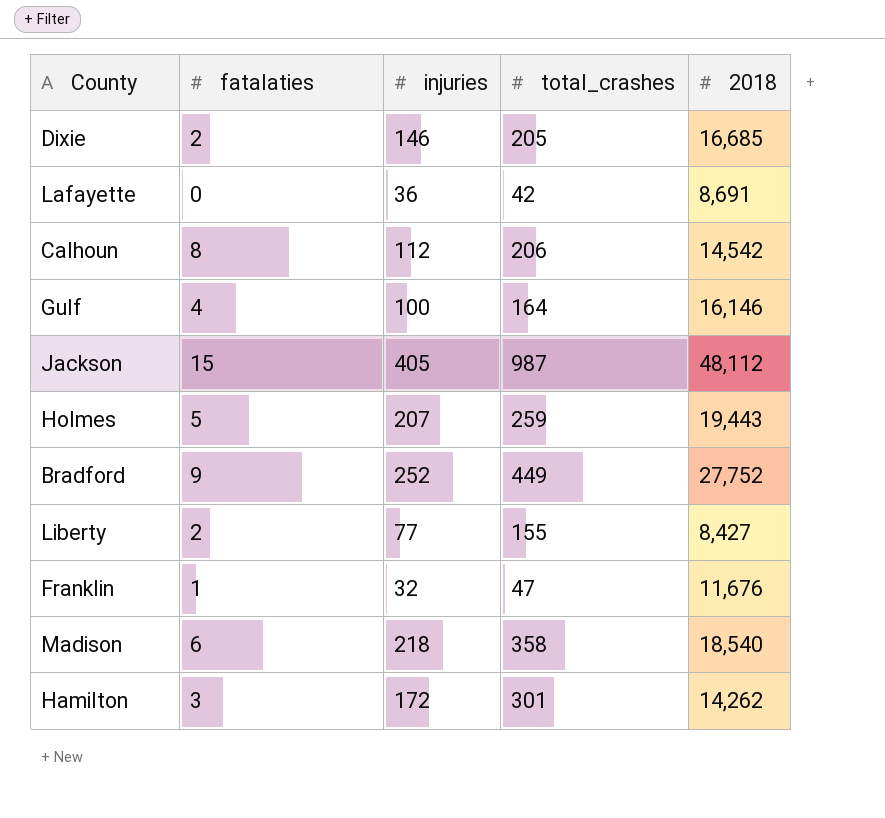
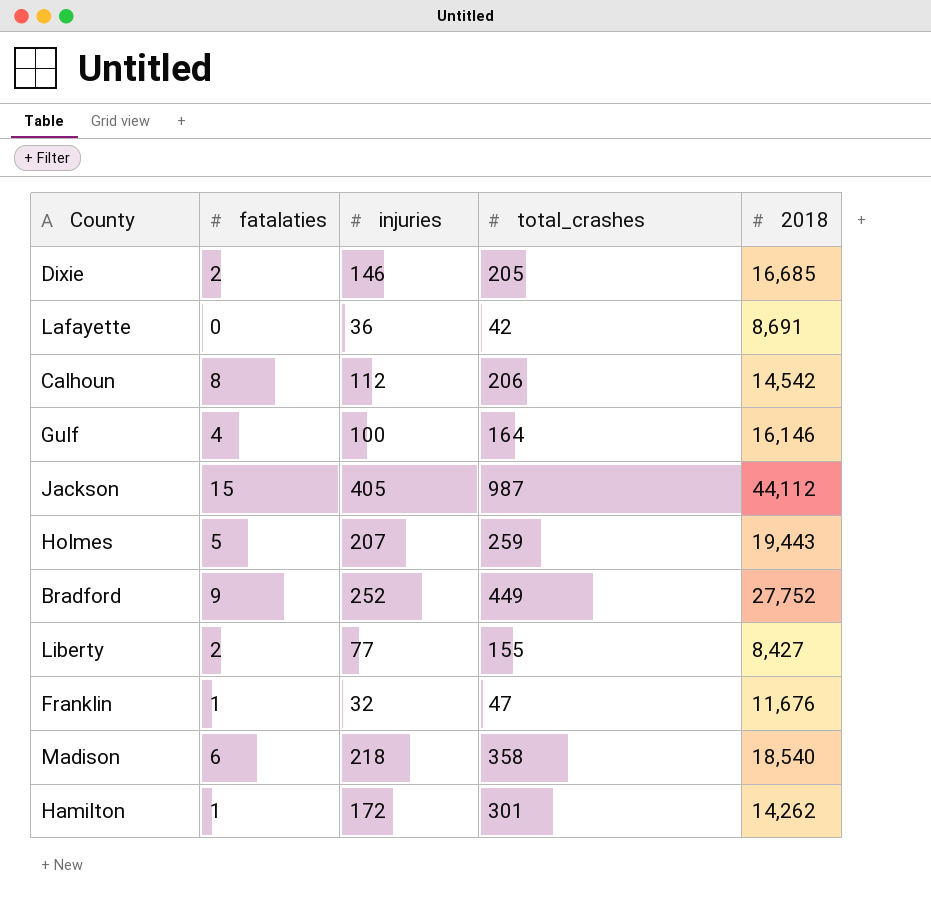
Jackson | 2018: 48,112 -> 44,112
Hamilton | fatalaties: 3 -> 1

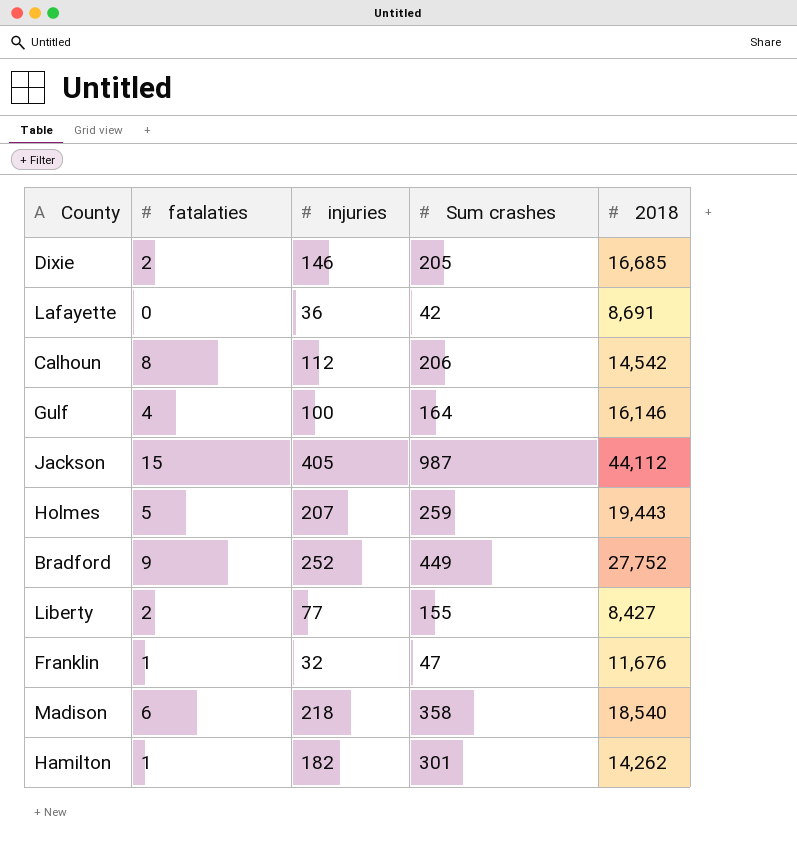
column name: total_crashes -> Sum crashes
Hamilton | injuries: 172 -> 182

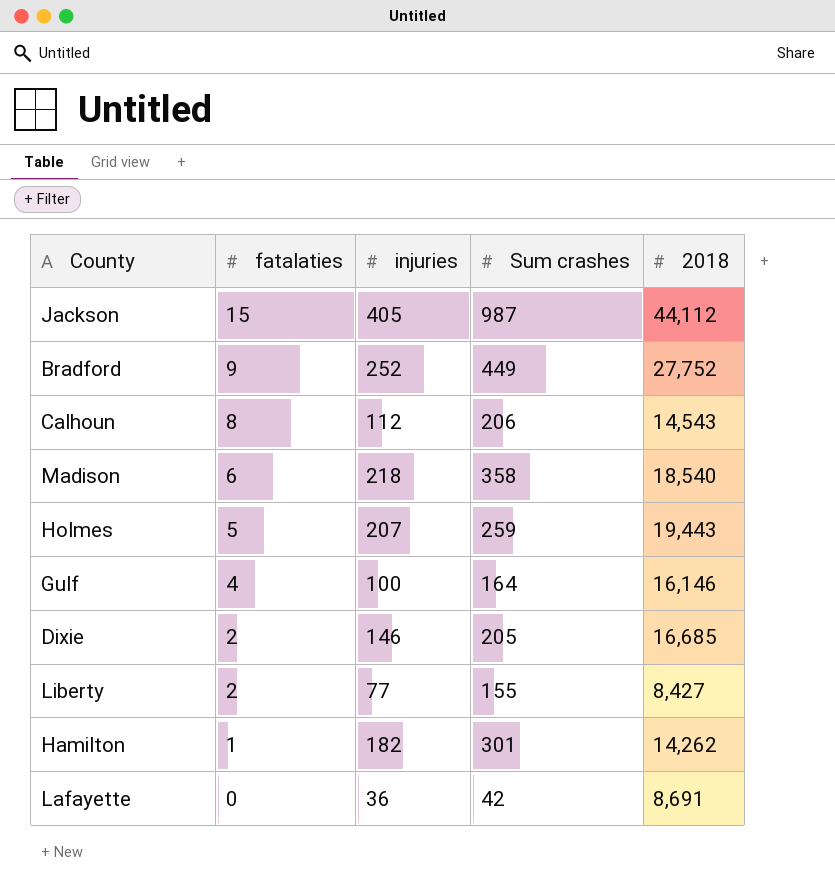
row order: none -> fatalaties descending
row Franklin: 1 | 32 | 47 | 11,676 -> none
Calhoun | 2018: 14,542 -> 14,543

